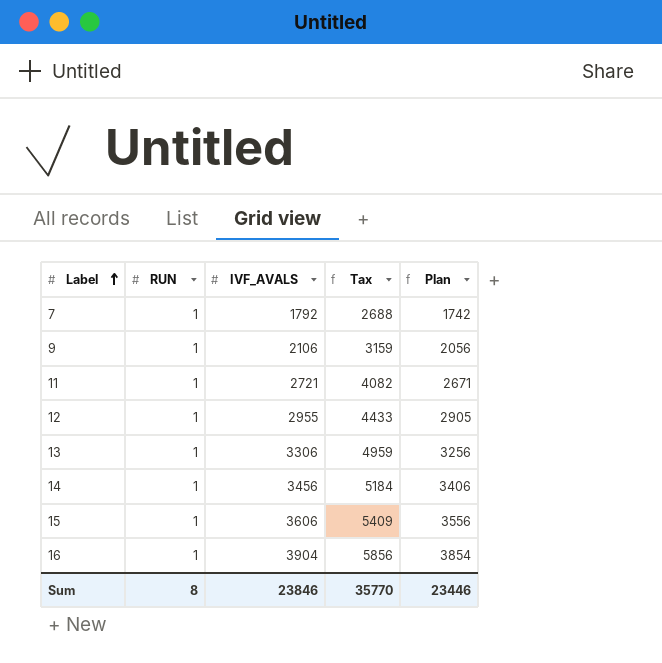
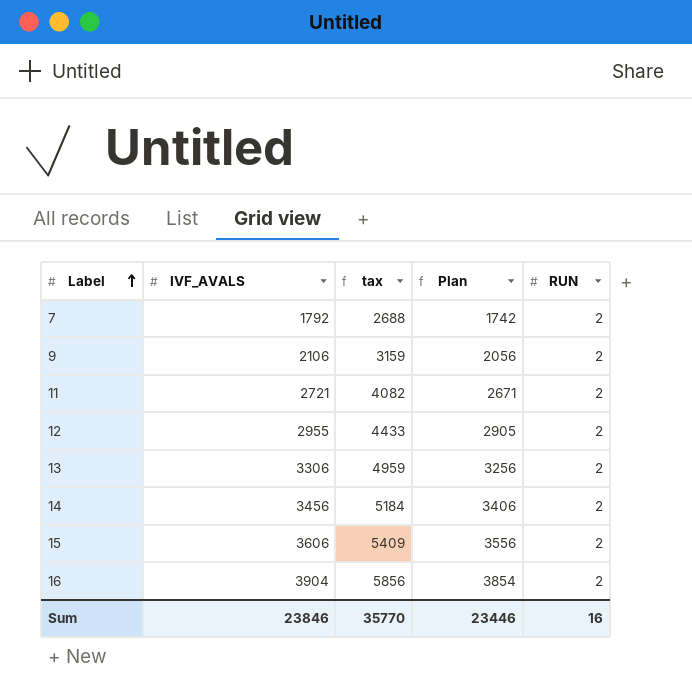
column name: Tax -> tax
column RUN | position: 2 -> 5
7 | RUN: 1 -> 2
9 | RUN: 1 -> 2
11 | RUN: 1 -> 2
12 | RUN: 1 -> 2
13 | RUN: 1 -> 2
14 | RUN: 1 -> 2
15 | RUN: 1 -> 2
16 | RUN: 1 -> 2
Sum | RUN: 8 -> 16

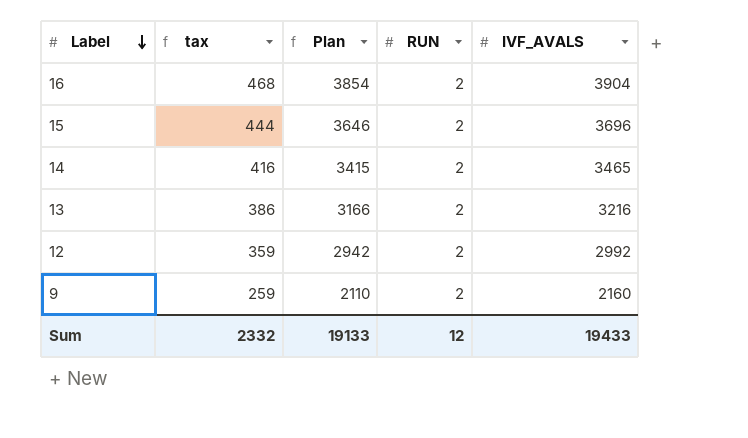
row order: Label ascending -> Label descending
column tax | formula: [IVF_AVALS] * 1.5 -> [IVF_AVALS] * 0.12
column IVF_AVALS | position: 2 -> 5
row 7: 1792 | 2688 | 1742 | 2 -> none
row 11: 2721 | 4082 | 2671 | 2 -> none
15 | Plan: 3556 -> 3646
15 | IVF_AVALS: 3606 -> 3696
14 | Plan: 3406 -> 3415
14 | IVF_AVALS: 3456 -> 3465
13 | Plan: 3256 -> 3166
13 | IVF_AVALS: 3306 -> 3216
12 | Plan: 2905 -> 2942
12 | IVF_AVALS: 2955 -> 2992
9 | Plan: 2056 -> 2110
9 | IVF_AVALS: 2106 -> 2160
Sum | tax: 35770 -> 2332
Sum | Plan: 23446 -> 19133
Sum | RUN: 16 -> 12
Sum | IVF_AVALS: 23846 -> 19433

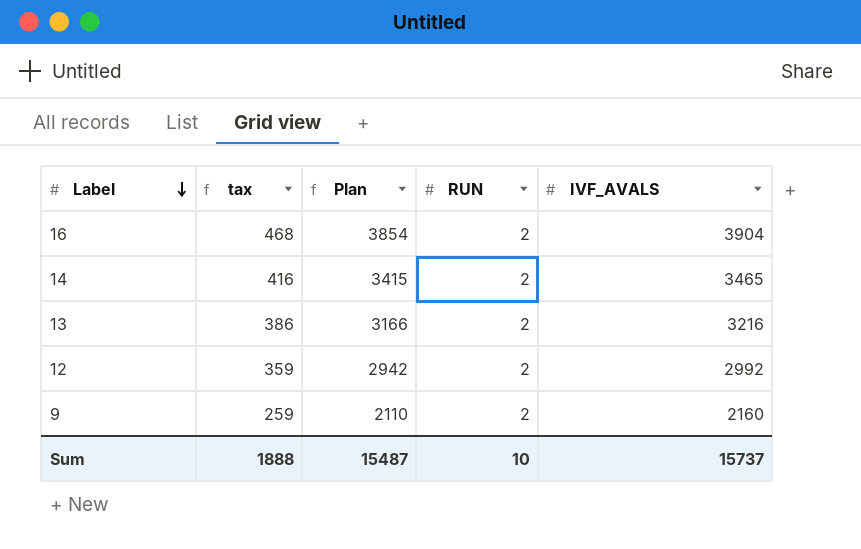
row 15: 444 | 3646 | 2 | 3696 -> none
Sum | tax: 2332 -> 1888
Sum | Plan: 19133 -> 15487
Sum | RUN: 12 -> 10
Sum | IVF_AVALS: 19433 -> 15737

